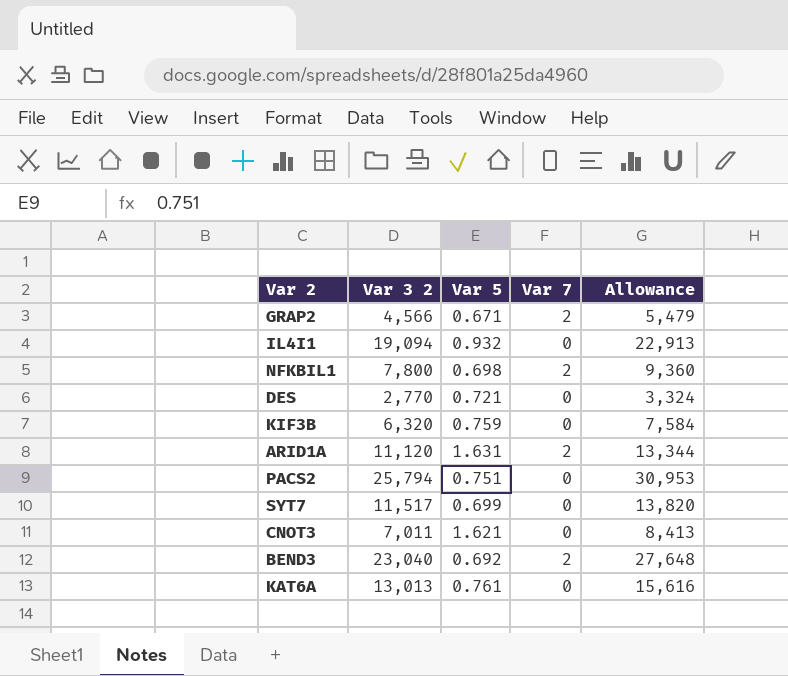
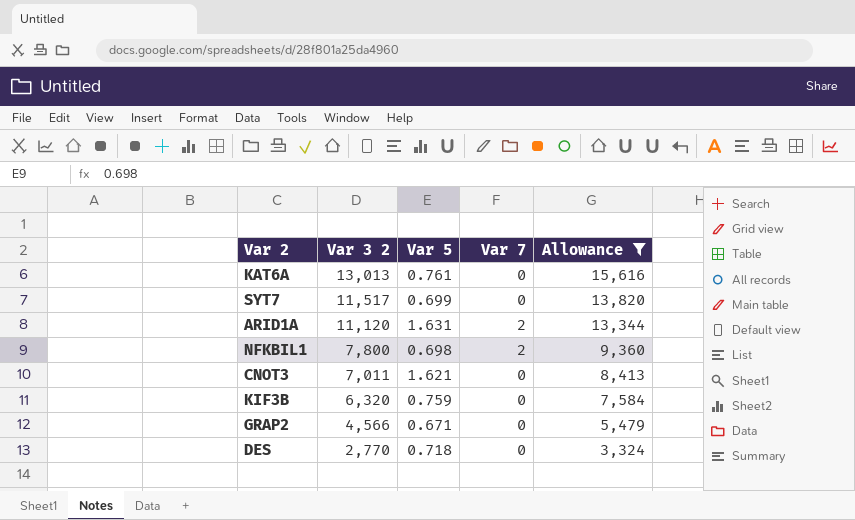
filter: none -> Allowance <= 15,616
row order: none -> Var 3 2 descending
GRAP2 | Var 7: 2 -> 0
DES | Var 5: 0.721 -> 0.718

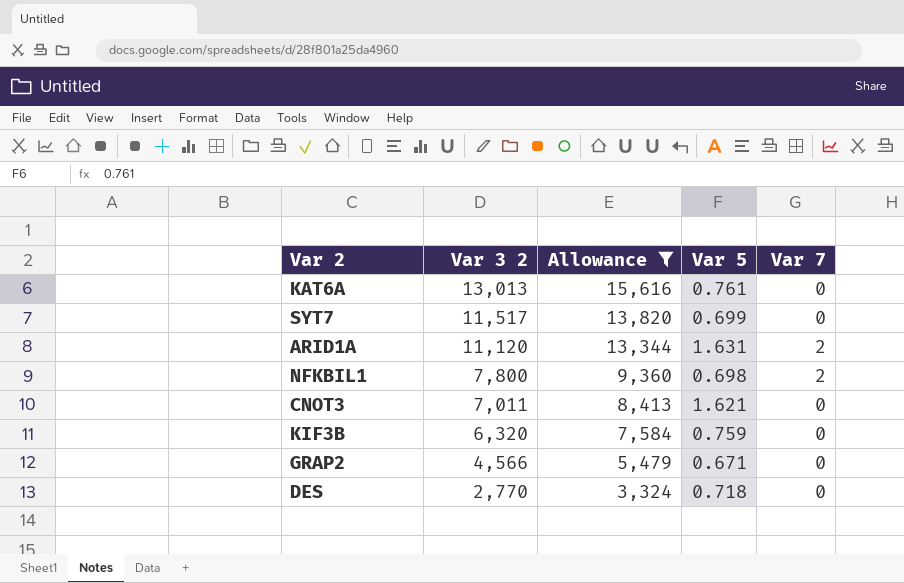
column Allowance | position: 5 -> 3

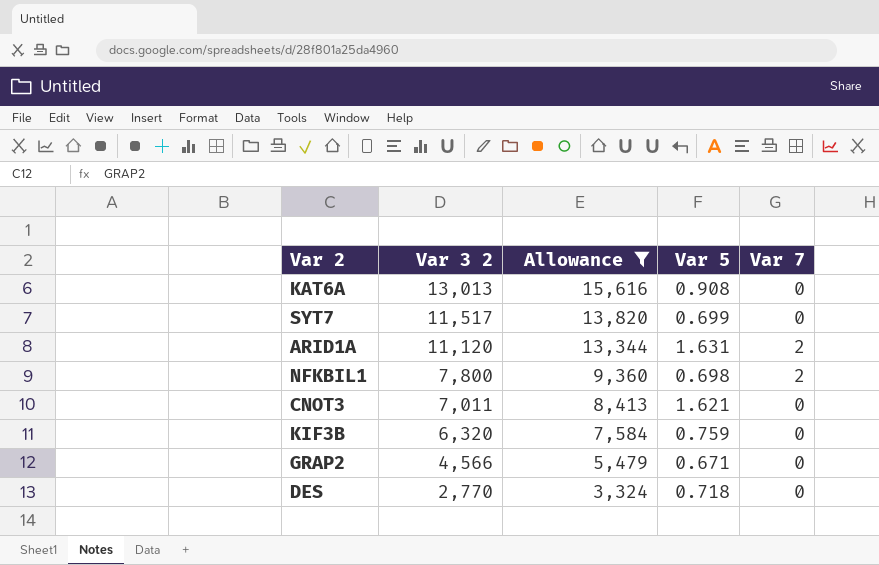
KAT6A | Var 5: 0.761 -> 0.908

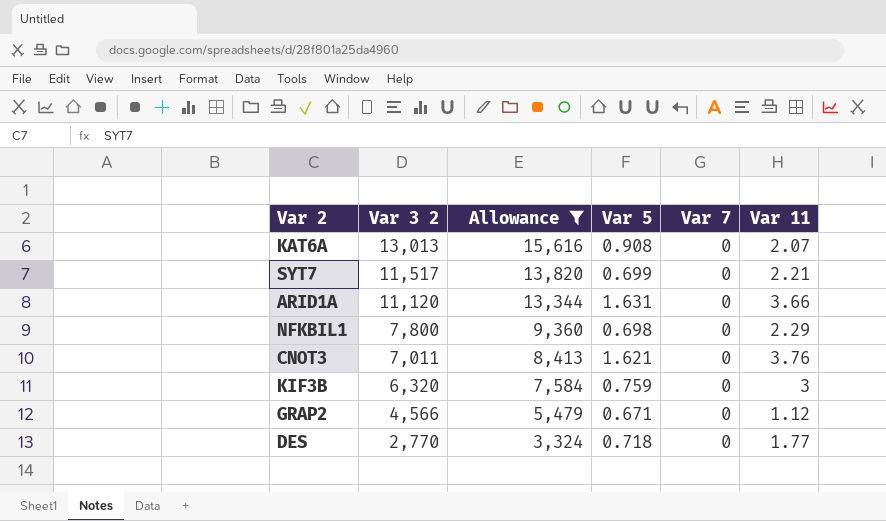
column Var 11 | position: none -> 6
ARID1A | Var 7: 2 -> 0
NFKBIL1 | Var 7: 2 -> 0

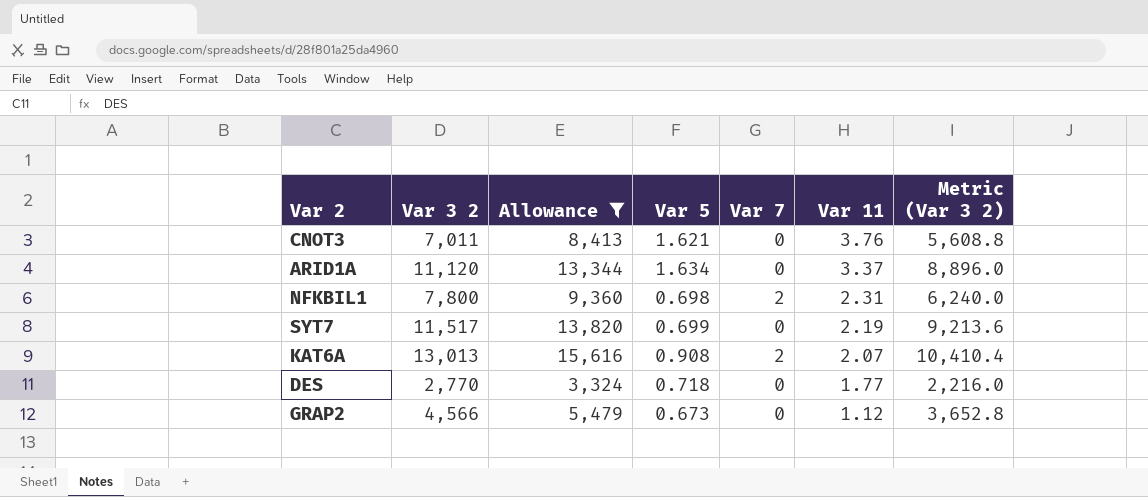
row order: Var 3 2 descending -> Var 11 descending
column Metric (Var 3 2) | formula: none -> [Var 3 2] * 0.8
row KIF3B: 6,320 | 7,584 | 0.759 | 0 | 3 -> none
ARID1A | Var 5: 1.631 -> 1.634
ARID1A | Var 11: 3.66 -> 3.37
NFKBIL1 | Var 7: 0 -> 2
NFKBIL1 | Var 11: 2.29 -> 2.31
SYT7 | Var 11: 2.21 -> 2.19
KAT6A | Var 7: 0 -> 2
GRAP2 | Var 5: 0.671 -> 0.673

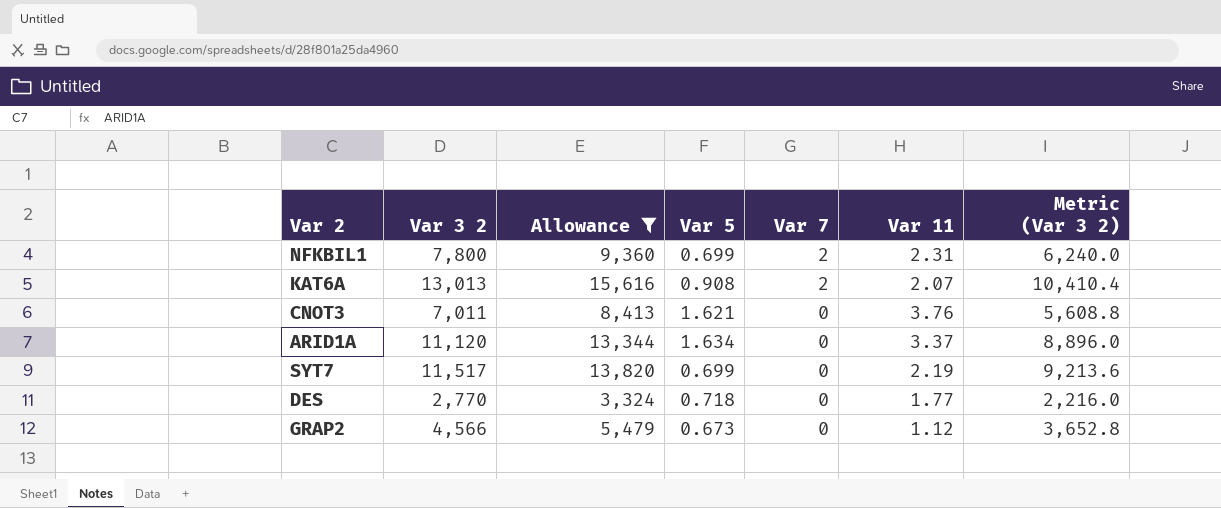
row order: Var 11 descending -> Var 7 descending
NFKBIL1 | Var 5: 0.698 -> 0.699

